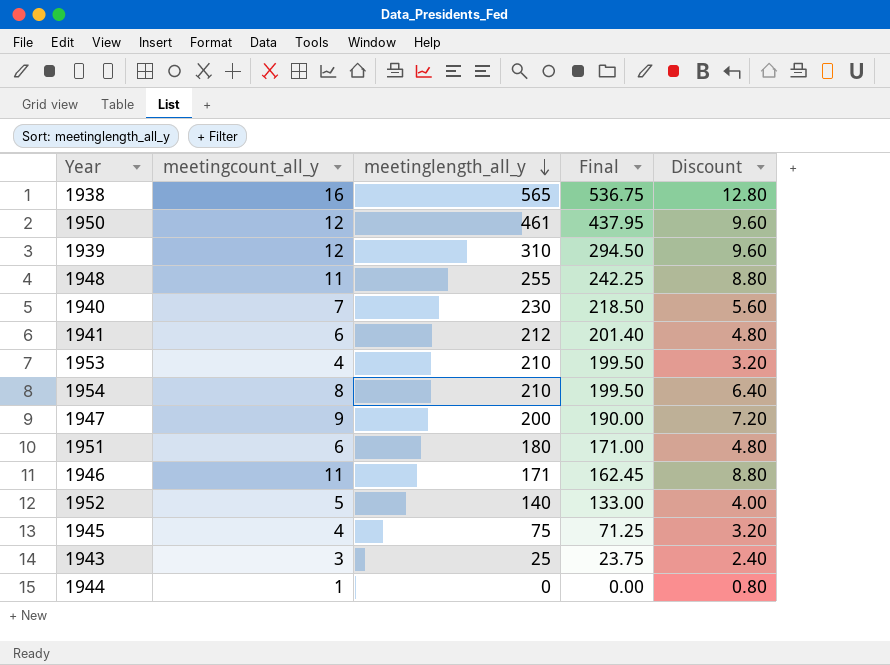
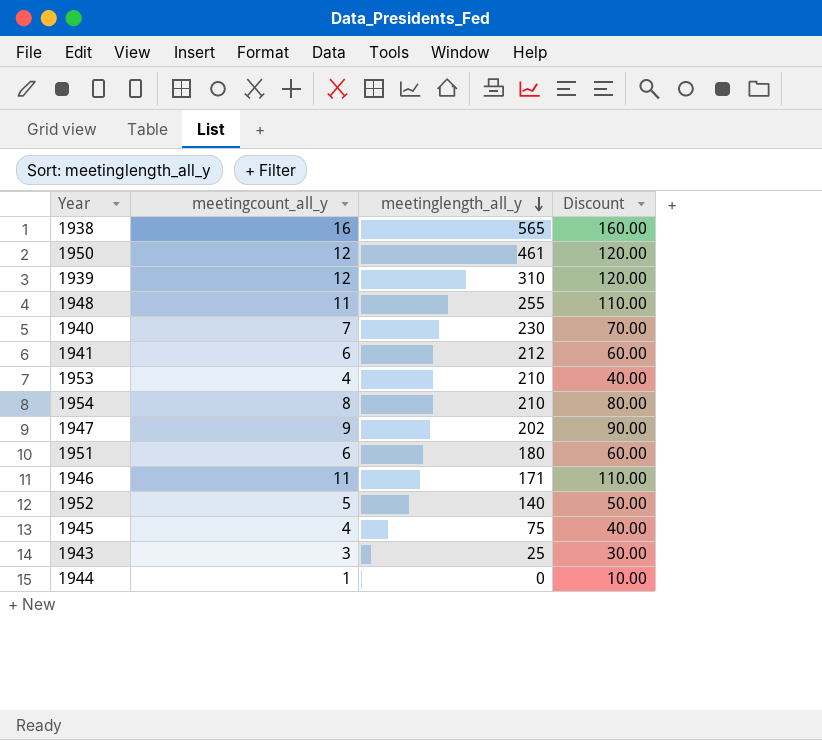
column Final | formula: [meetinglength_all_y] * 0.95 -> none
column Discount | formula: [meetingcount_all_y] * 0.8 -> [meetingcount_all_y] * 10
1947 | meetinglength_all_y: 200 -> 202

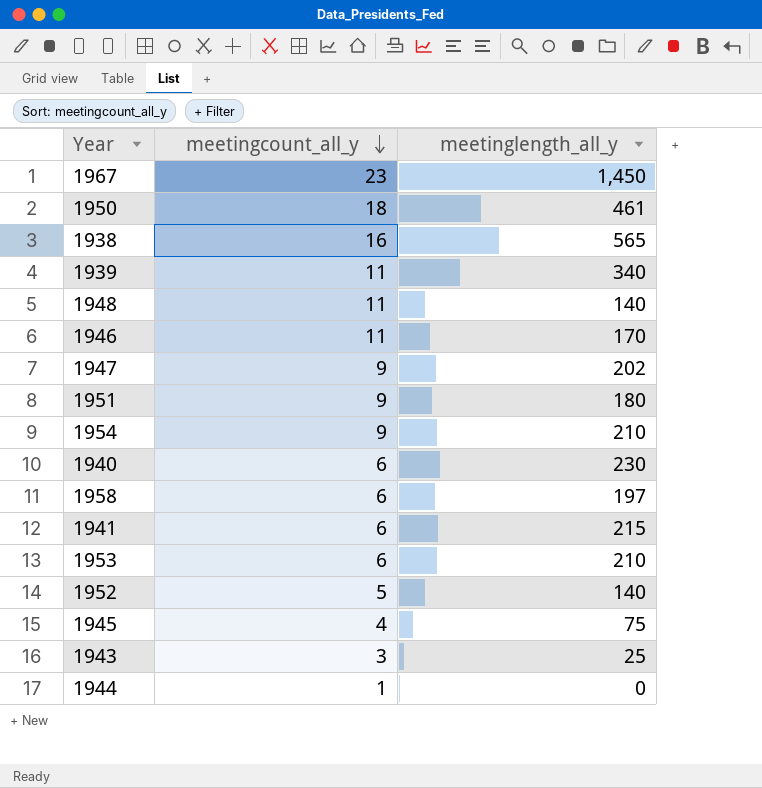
row order: meetinglength_all_y descending -> meetingcount_all_y descending
column Discount | formula: [meetingcount_all_y] * 10 -> none
row 1967: none -> 23 | 1,450
1950 | meetingcount_all_y: 12 -> 18
1939 | meetingcount_all_y: 12 -> 11
1939 | meetinglength_all_y: 310 -> 340
1948 | meetinglength_all_y: 255 -> 140
1946 | meetinglength_all_y: 171 -> 170
1951 | meetingcount_all_y: 6 -> 9
1954 | meetingcount_all_y: 8 -> 9
1940 | meetingcount_all_y: 7 -> 6
row 1958: none -> 6 | 197
1941 | meetinglength_all_y: 212 -> 215
1953 | meetingcount_all_y: 4 -> 6

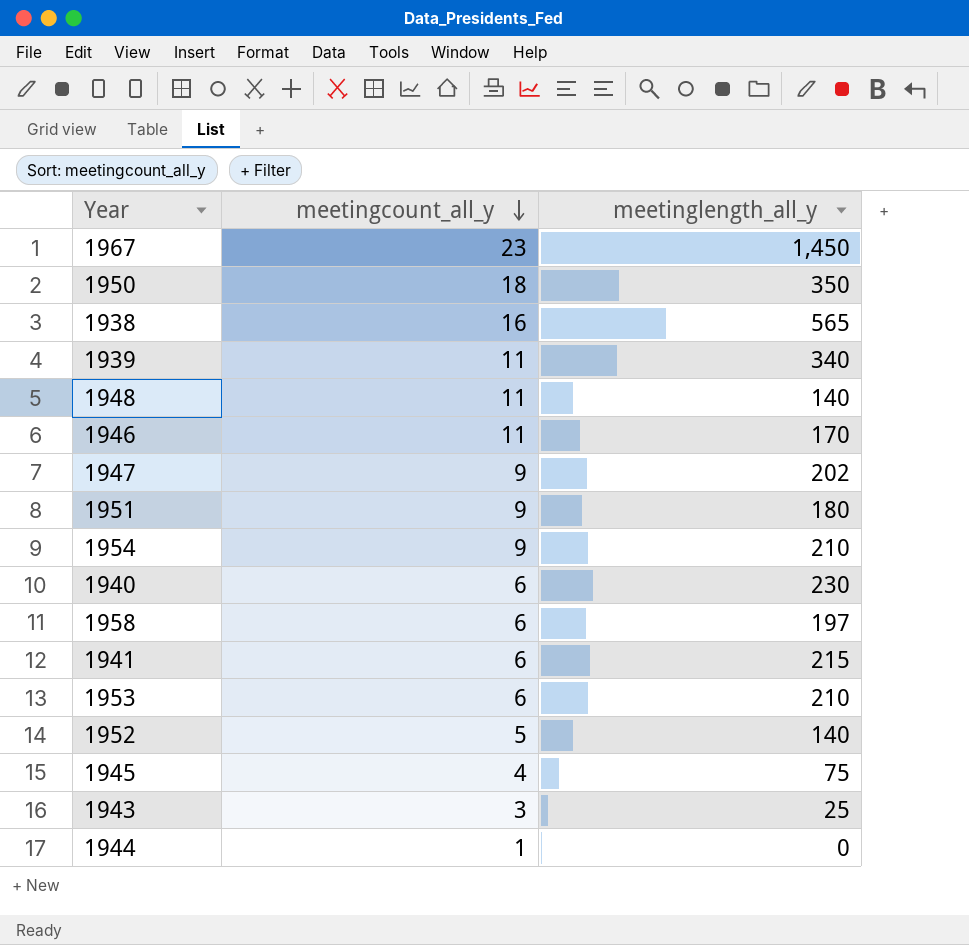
1950 | meetinglength_all_y: 461 -> 350

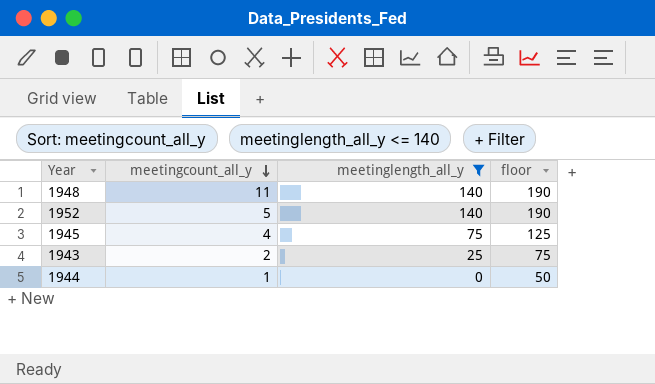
filter: none -> meetinglength_all_y <= 140
column floor | formula: none -> [meetinglength_all_y] + 50
1943 | meetingcount_all_y: 3 -> 2

